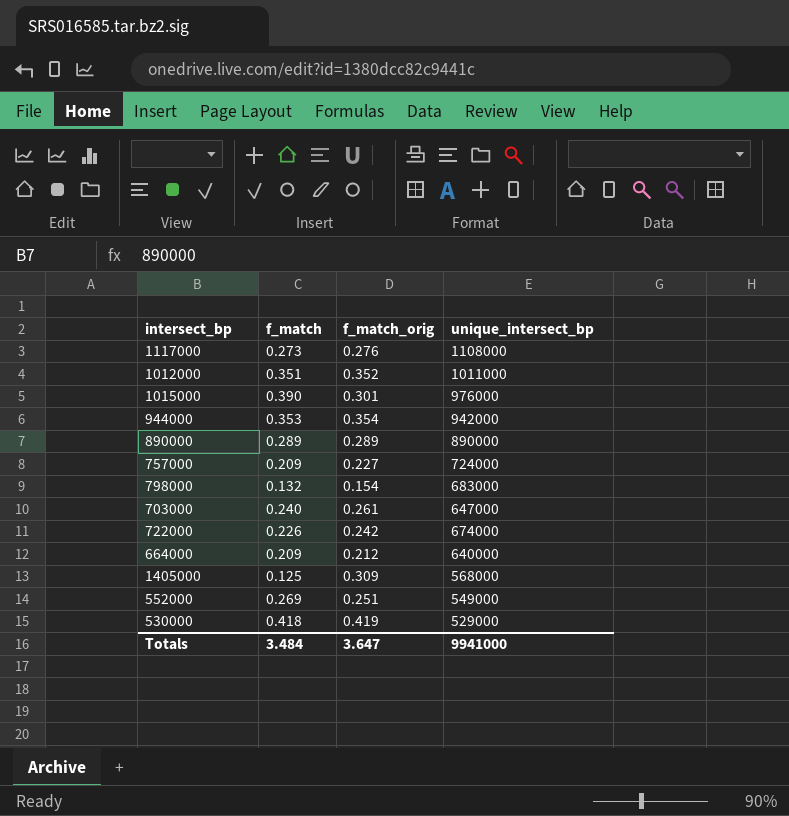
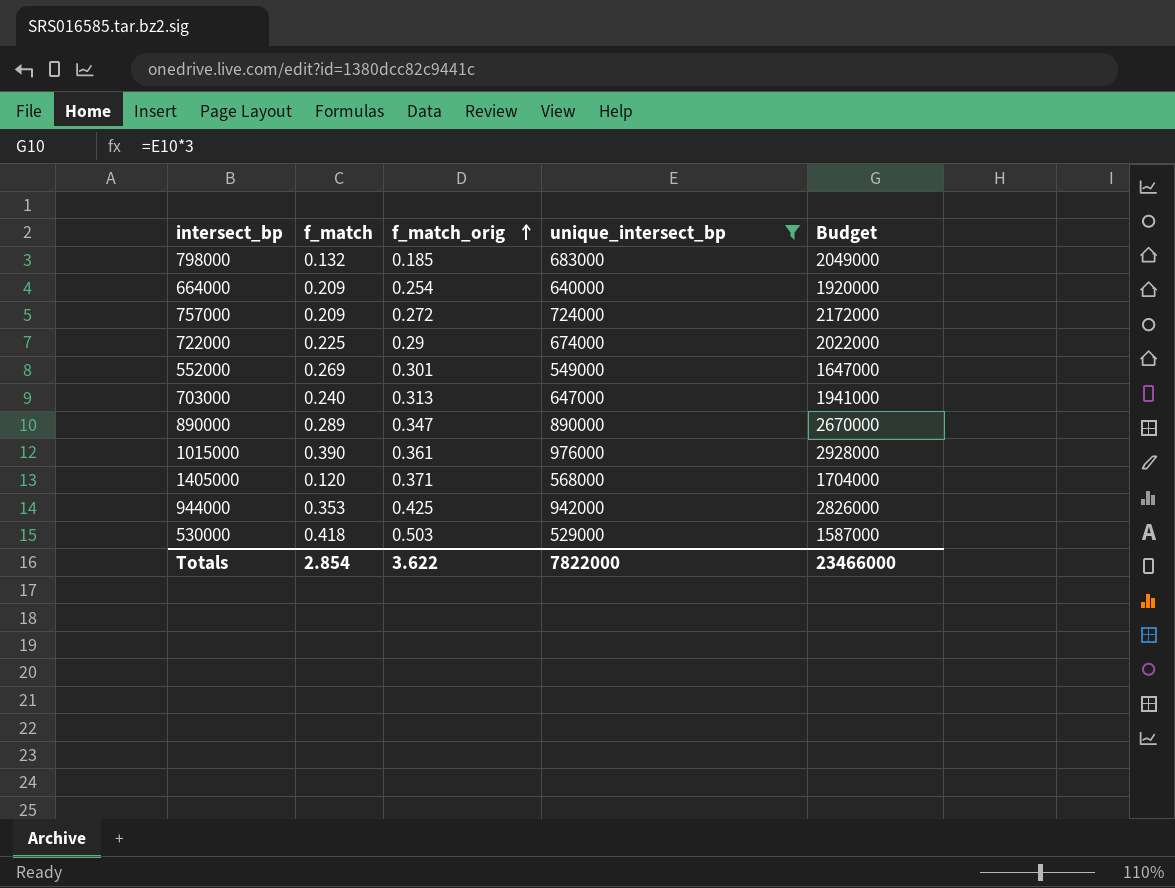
filter: none -> unique_intersect_bp <= 976000
row order: none -> f_match_orig ascending
column Budget | formula: none -> [unique_intersect_bp] * 3
798000 | f_match_orig: 0.154 -> 0.185
664000 | f_match_orig: 0.212 -> 0.254
757000 | f_match_orig: 0.227 -> 0.272
722000 | f_match: 0.226 -> 0.225
722000 | f_match_orig: 0.242 -> 0.29
552000 | f_match_orig: 0.251 -> 0.301
703000 | f_match_orig: 0.261 -> 0.313
890000 | f_match_orig: 0.289 -> 0.347
1015000 | f_match_orig: 0.301 -> 0.361
1405000 | f_match: 0.125 -> 0.120
1405000 | f_match_orig: 0.309 -> 0.371
944000 | f_match_orig: 0.354 -> 0.425
530000 | f_match_orig: 0.419 -> 0.503
Totals | f_match: 3.484 -> 2.854
Totals | f_match_orig: 3.647 -> 3.622
Totals | unique_intersect_bp: 9941000 -> 7822000

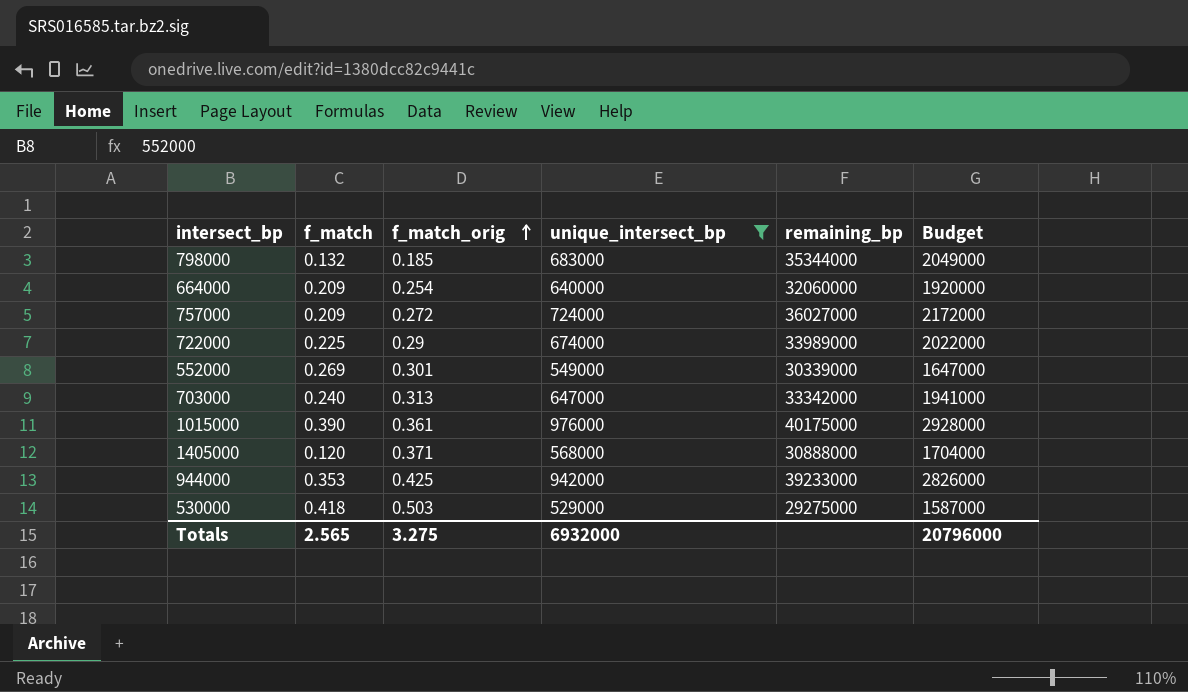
column remaining_bp | position: none -> 5
row 890000: 0.289 | 0.347 | 890000 | 2670000 -> none
Totals | f_match: 2.854 -> 2.565
Totals | f_match_orig: 3.622 -> 3.275
Totals | unique_intersect_bp: 7822000 -> 6932000
Totals | Budget: 23466000 -> 20796000

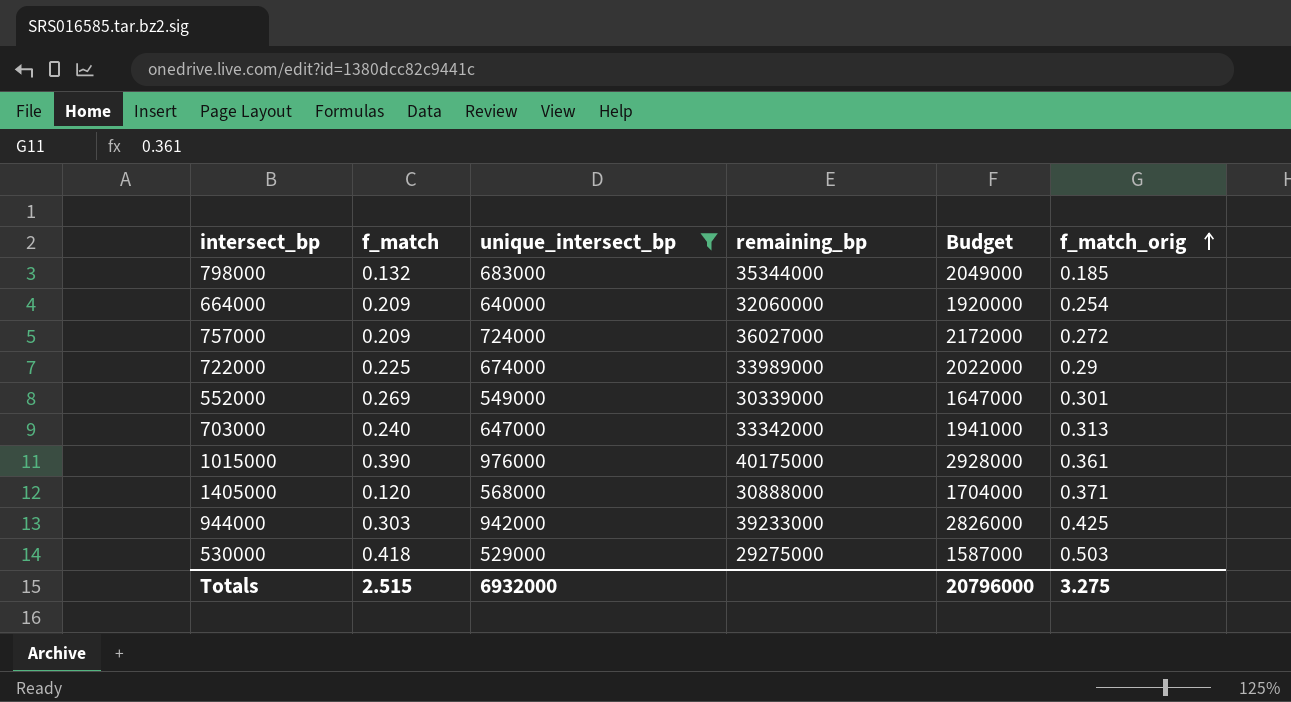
column f_match_orig | position: 3 -> 6
944000 | f_match: 0.353 -> 0.303
Totals | f_match: 2.565 -> 2.515

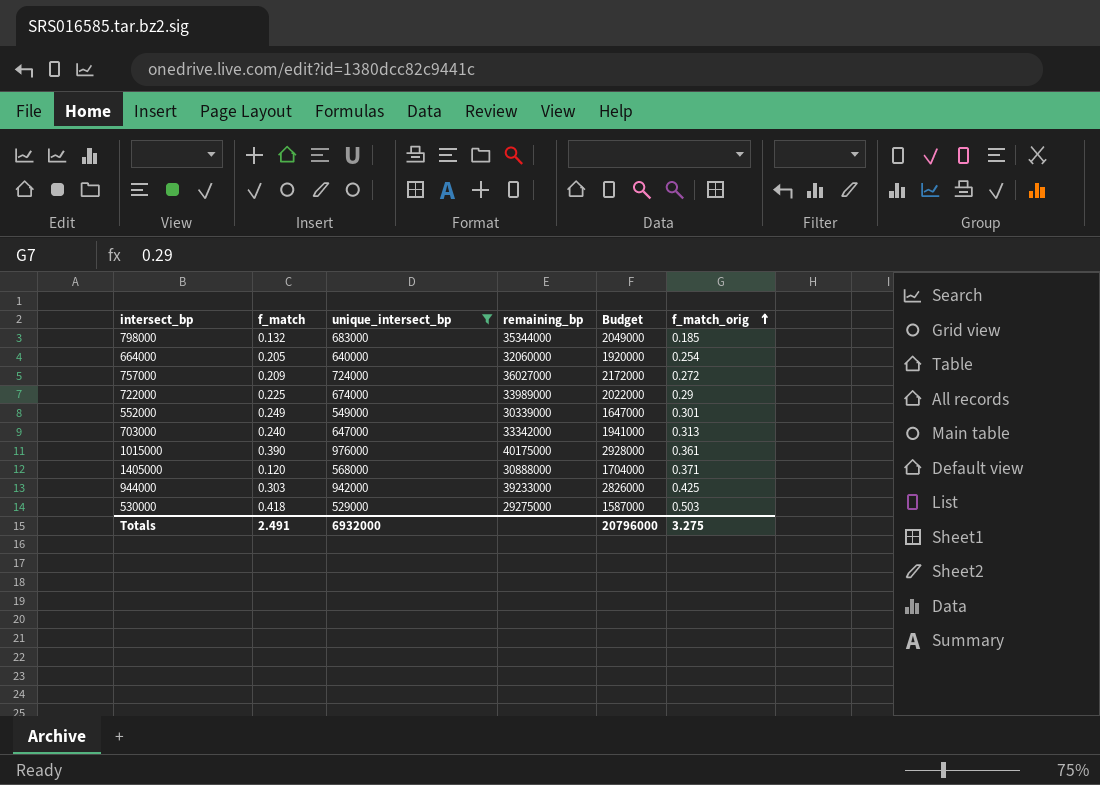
664000 | f_match: 0.209 -> 0.205
552000 | f_match: 0.269 -> 0.249
Totals | f_match: 2.515 -> 2.491

